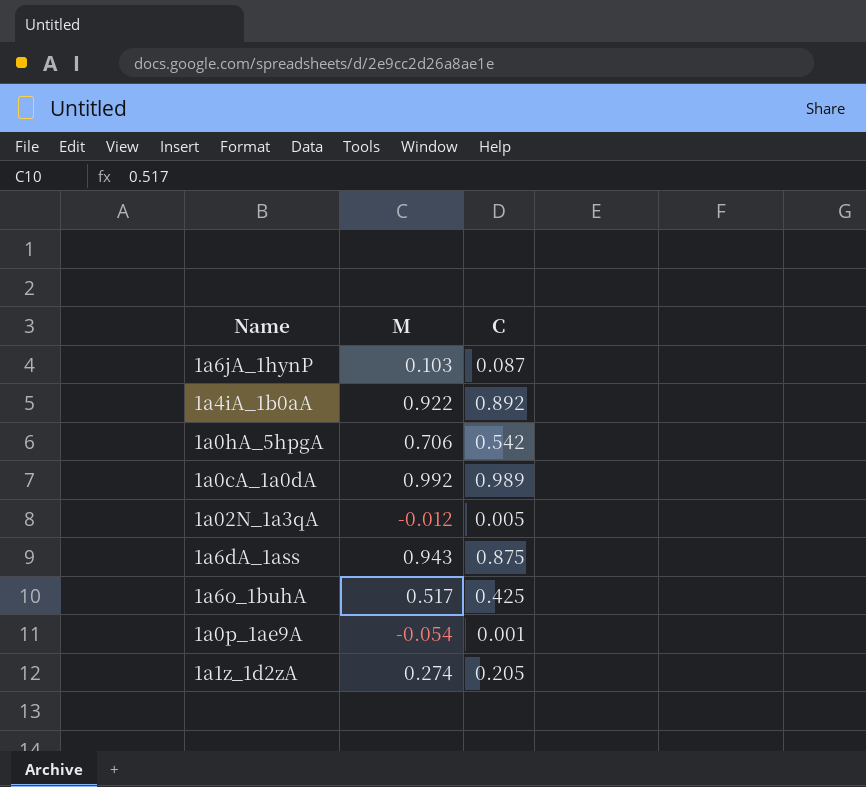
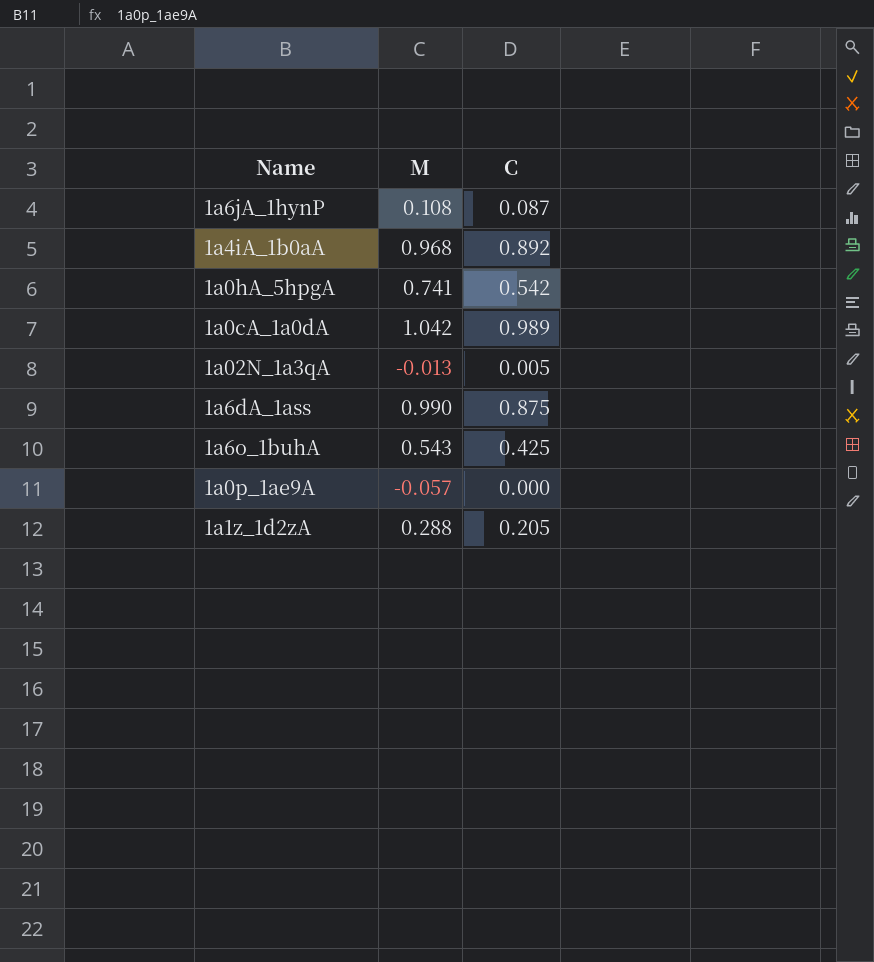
1a6jA_1hynP | M: 0.103 -> 0.108
1a4iA_1b0aA | M: 0.922 -> 0.968
1a0hA_5hpgA | M: 0.706 -> 0.741
1a0cA_1a0dA | M: 0.992 -> 1.042
1a02N_1a3qA | M: -0.012 -> -0.013
1a6dA_1ass | M: 0.943 -> 0.990
1a6o_1buhA | M: 0.517 -> 0.543
1a0p_1ae9A | M: -0.054 -> -0.057
1a0p_1ae9A | C: 0.001 -> 0.000
1a1z_1d2zA | M: 0.274 -> 0.288

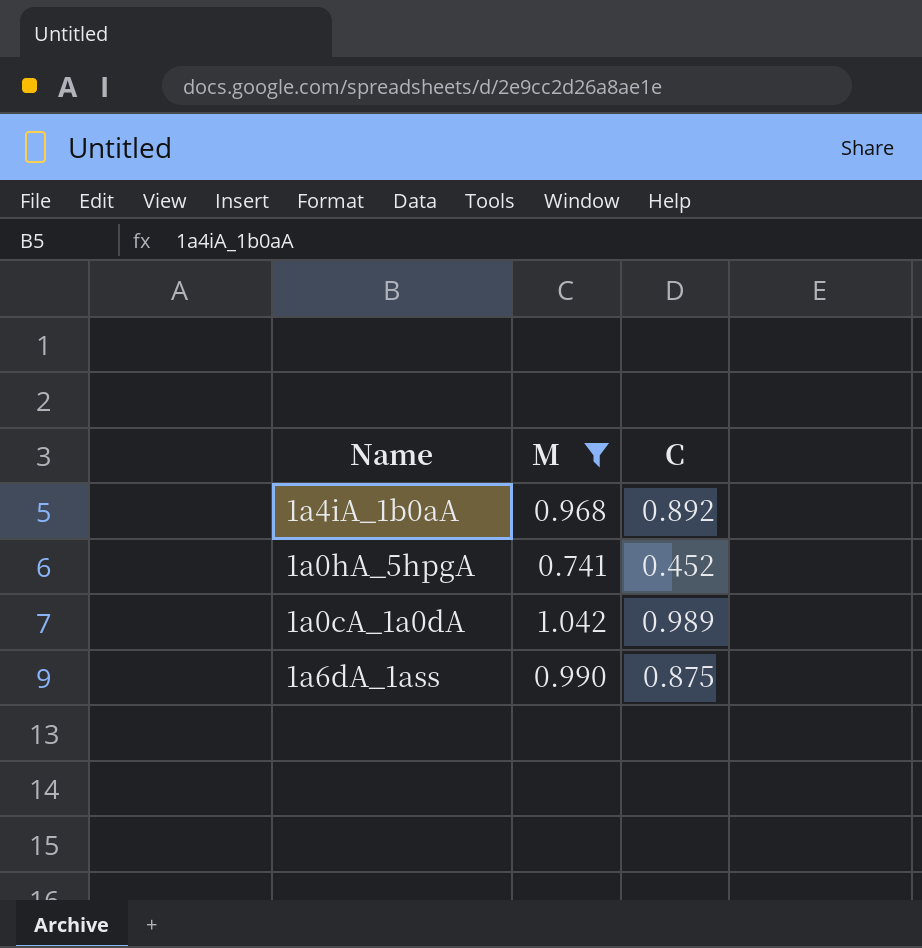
filter: none -> M >= 0.741
1a0hA_5hpgA | C: 0.542 -> 0.452

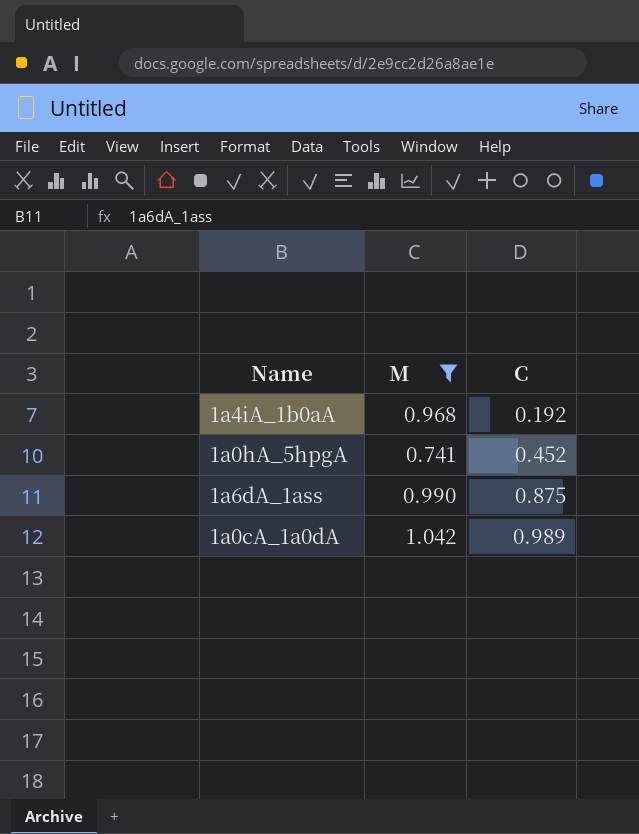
row order: none -> C ascending
1a4iA_1b0aA | C: 0.892 -> 0.192

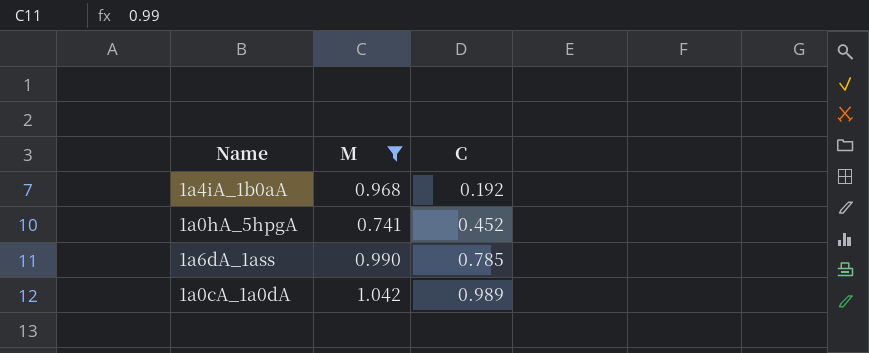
1a6dA_1ass | C: 0.875 -> 0.785

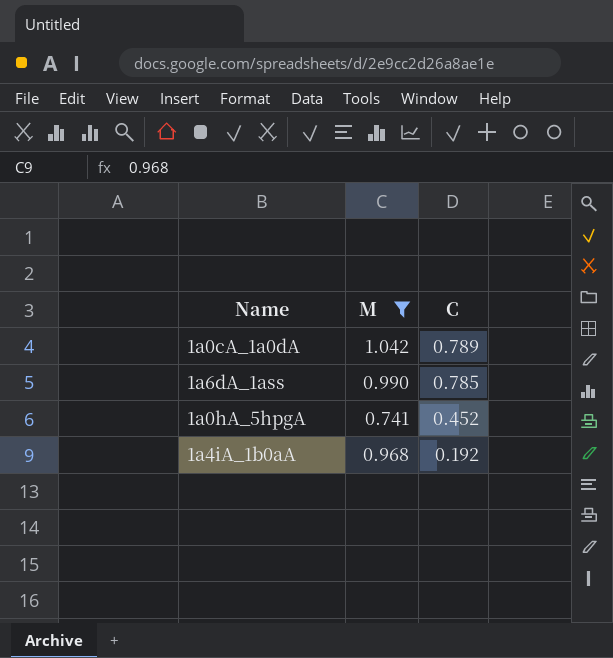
row order: C ascending -> C descending
1a0cA_1a0dA | C: 0.989 -> 0.789

